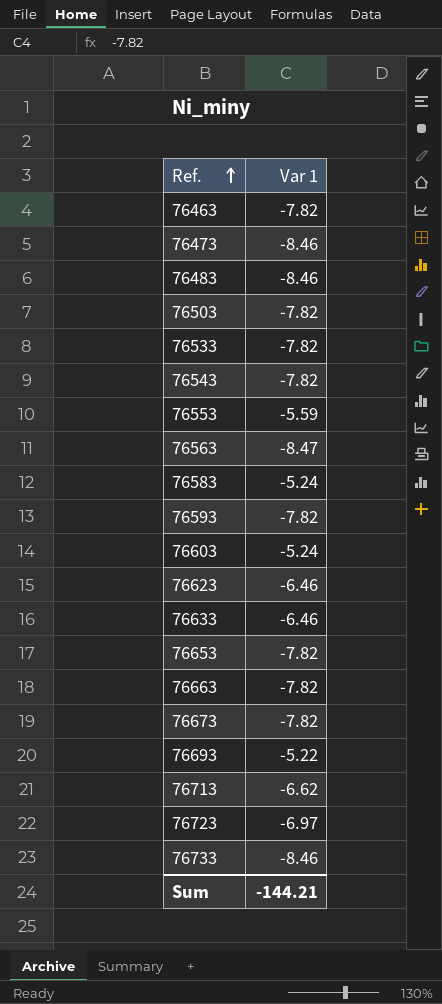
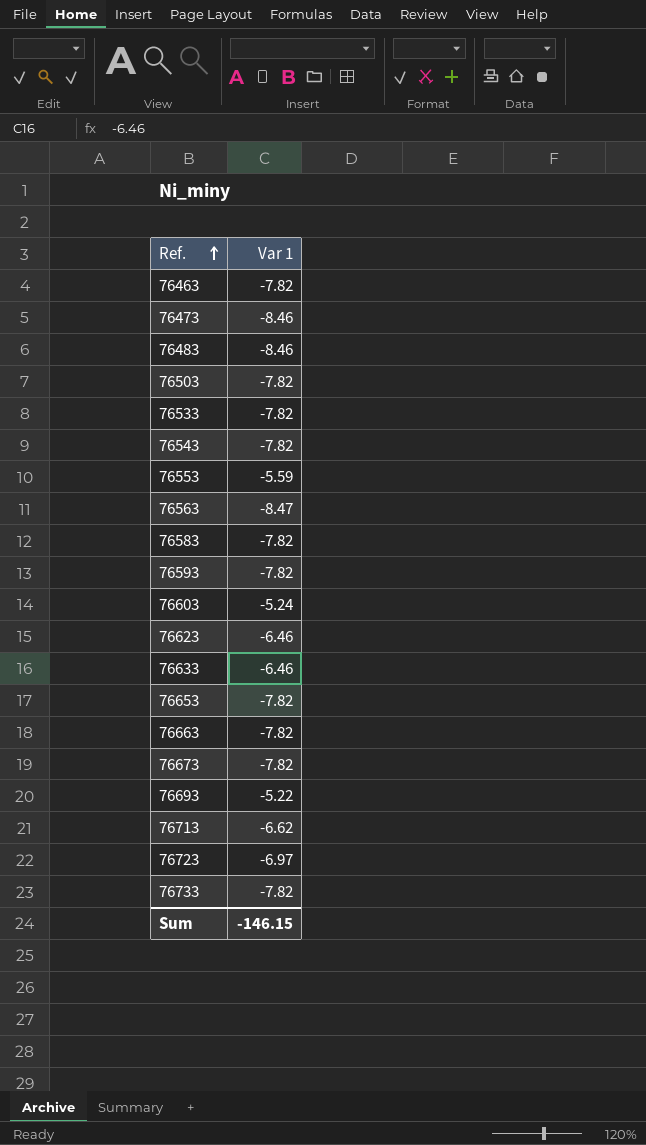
76583 | Var 1: -5.24 -> -7.82
76733 | Var 1: -8.46 -> -7.82
Sum | Var 1: -144.21 -> -146.15

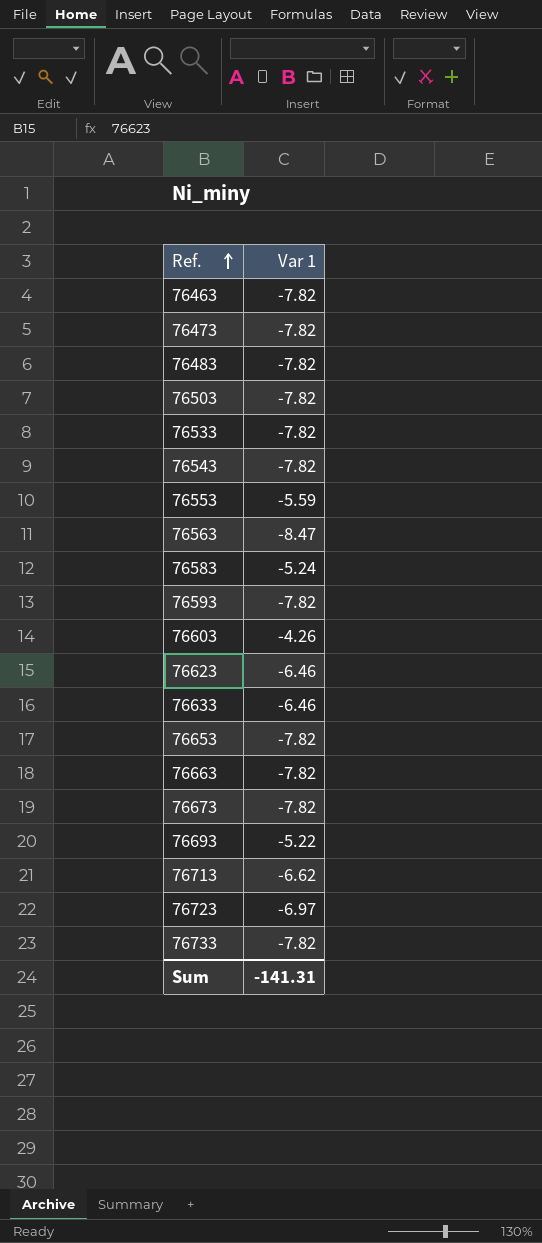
76473 | Var 1: -8.46 -> -7.82
76483 | Var 1: -8.46 -> -7.82
76583 | Var 1: -7.82 -> -5.24
76603 | Var 1: -5.24 -> -4.26
Sum | Var 1: -146.15 -> -141.31

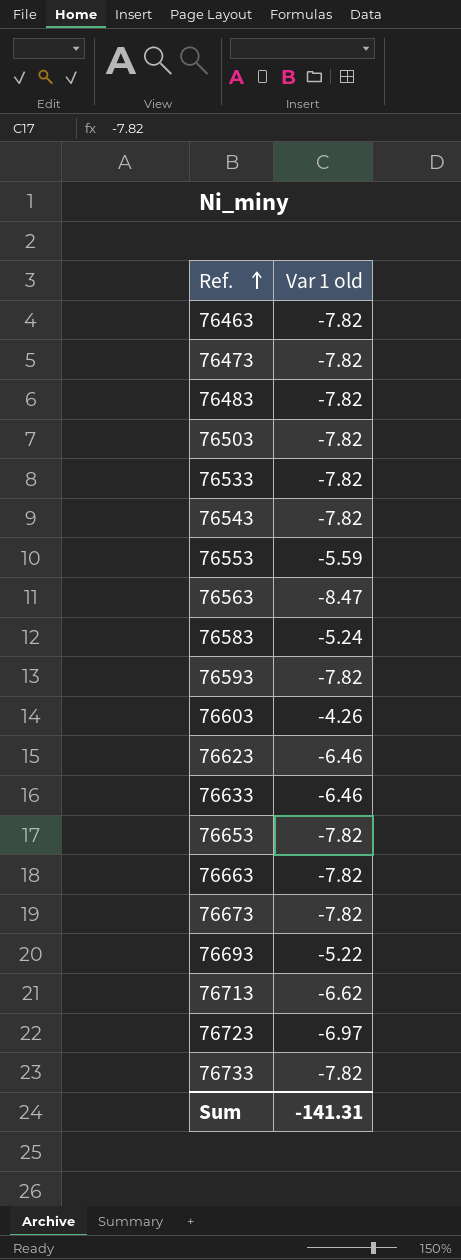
column name: Var 1 -> Var 1 old

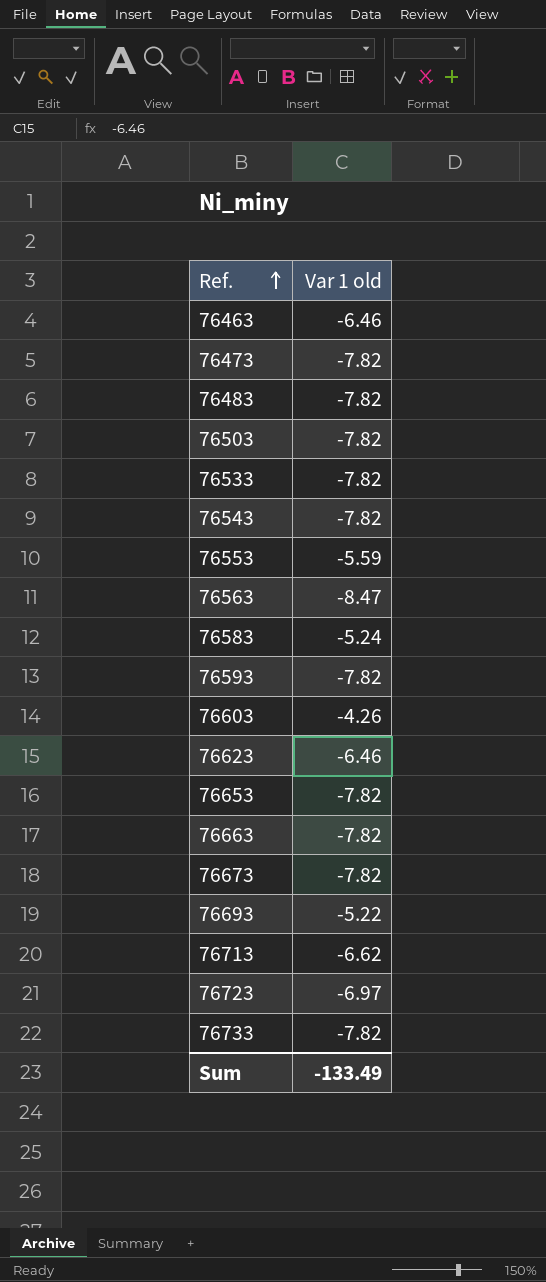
row 76633: -6.46 -> none
76463 | Var 1 old: -7.82 -> -6.46
Sum | Var 1 old: -141.31 -> -133.49

